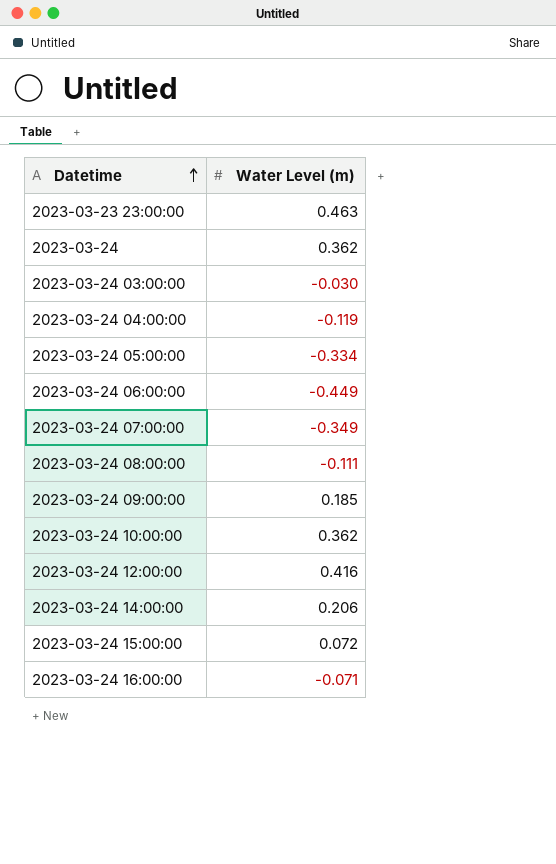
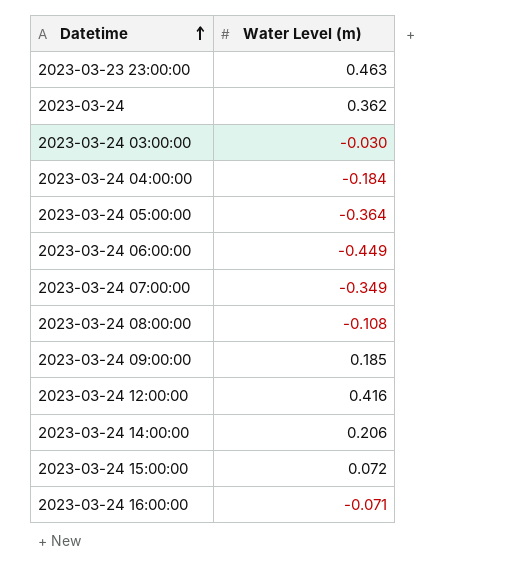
row 2023-03-24 10:00:00: 0.362 -> none
2023-03-24 04:00:00 | Water Level (m): -0.119 -> -0.184
2023-03-24 05:00:00 | Water Level (m): -0.334 -> -0.364
2023-03-24 08:00:00 | Water Level (m): -0.111 -> -0.108

